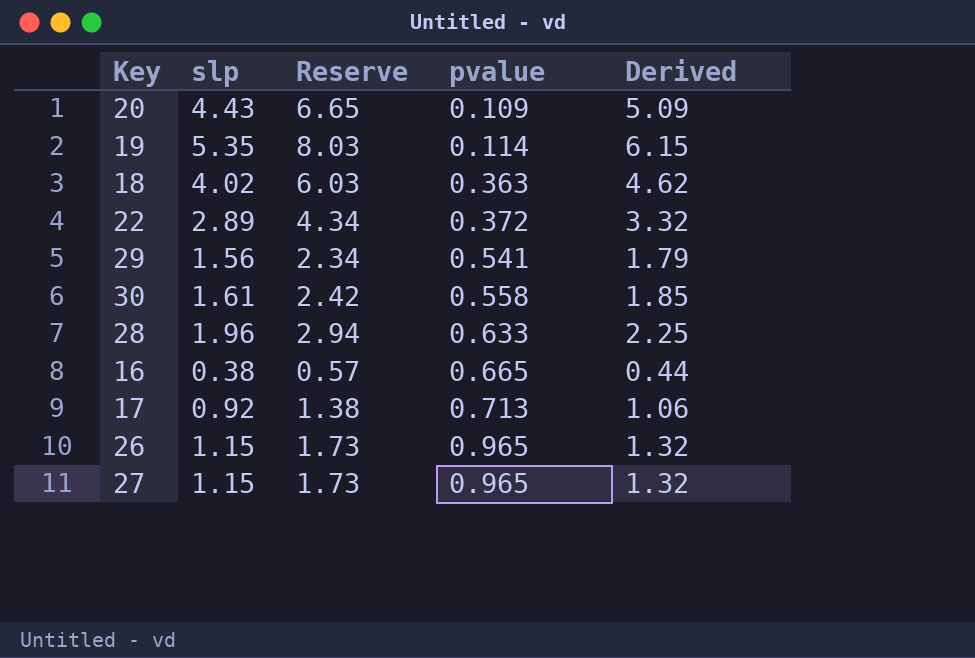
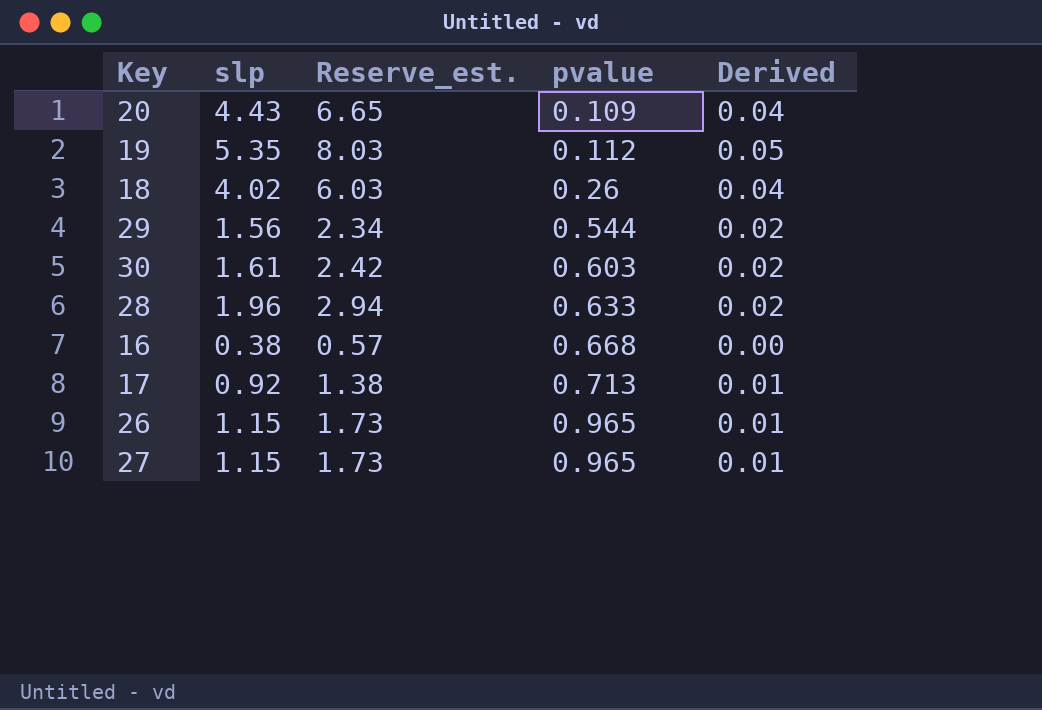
column name: Reserve -> Reserve_est.
column Derived | formula: [slp] * 1.15 -> [slp] * 0.01
row 22: 2.89 | 4.34 | 0.372 | 3.32 -> none
19 | pvalue: 0.114 -> 0.112
18 | pvalue: 0.363 -> 0.26
29 | pvalue: 0.541 -> 0.544
30 | pvalue: 0.558 -> 0.603
16 | pvalue: 0.665 -> 0.668

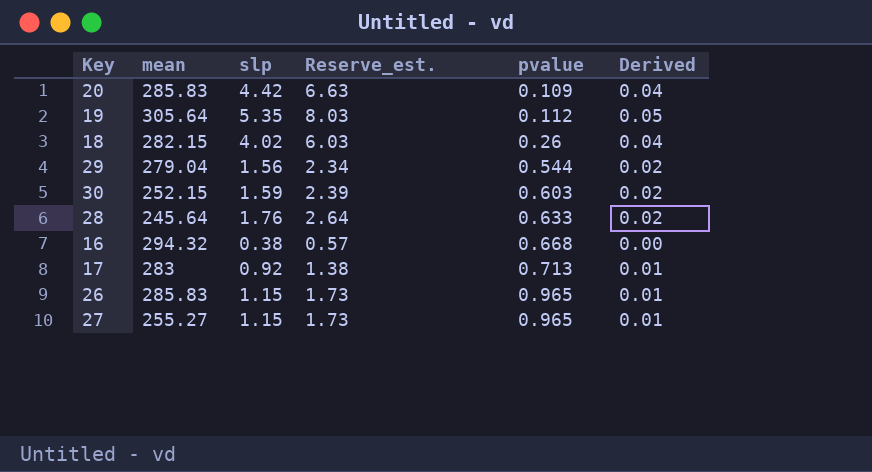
column mean | position: none -> 2
20 | slp: 4.43 -> 4.42
20 | Reserve_est.: 6.65 -> 6.63
30 | slp: 1.61 -> 1.59
30 | Reserve_est.: 2.42 -> 2.39
28 | slp: 1.96 -> 1.76
28 | Reserve_est.: 2.94 -> 2.64

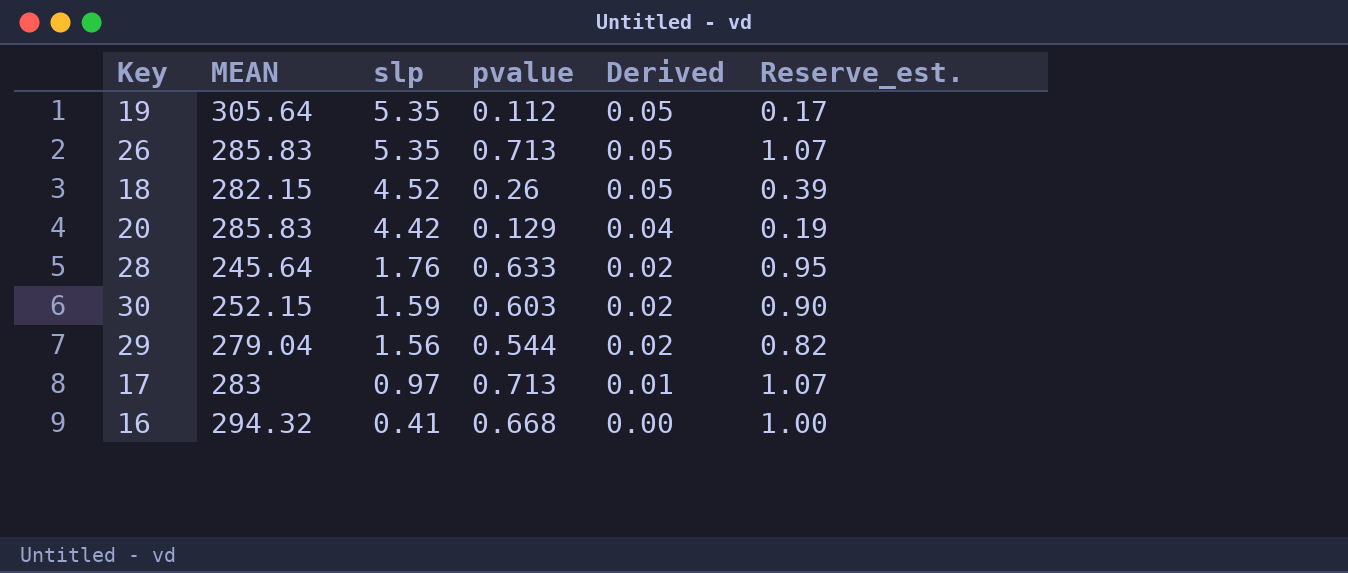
row order: pvalue ascending -> slp descending
column name: mean -> MEAN
column Reserve_est. | formula: [slp] * 1.5 -> [pvalue] * 1.5
column Reserve_est. | position: 4 -> 6
row 27: 255.27 | 1.15 | 1.73 | 0.965 | 0.01 -> none
26 | slp: 1.15 -> 5.35
26 | pvalue: 0.965 -> 0.713
26 | Derived: 0.01 -> 0.05
18 | slp: 4.02 -> 4.52
18 | Derived: 0.04 -> 0.05
20 | pvalue: 0.109 -> 0.129
17 | slp: 0.92 -> 0.97
16 | slp: 0.38 -> 0.41

